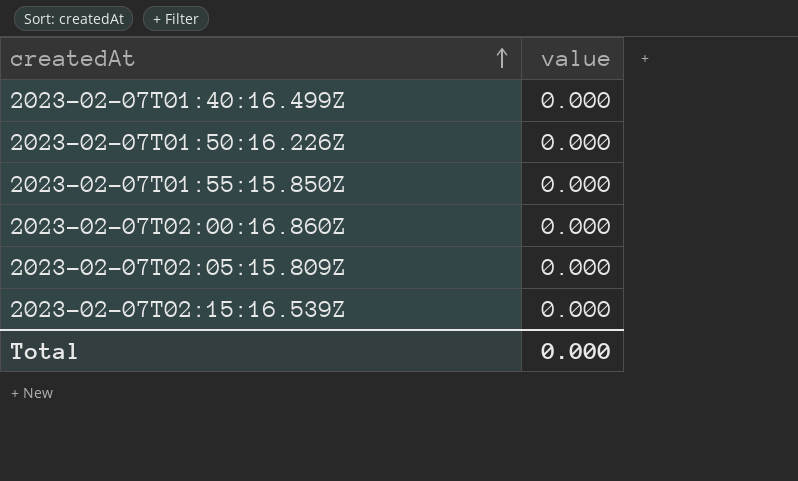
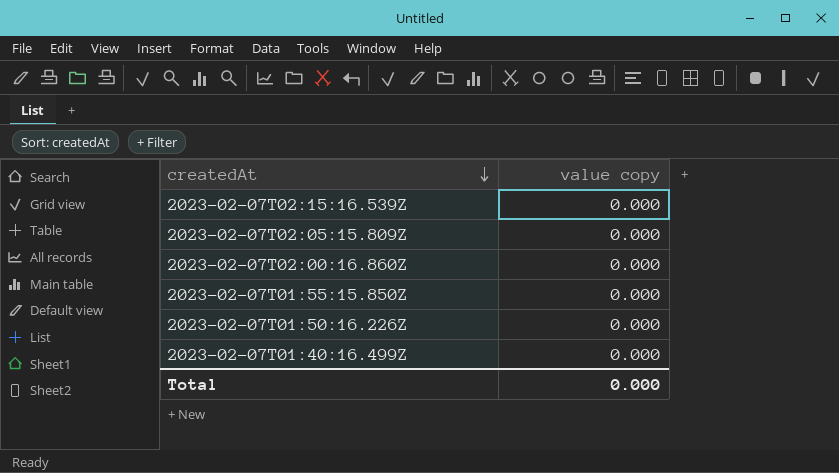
row order: createdAt ascending -> createdAt descending
column name: value -> value copy

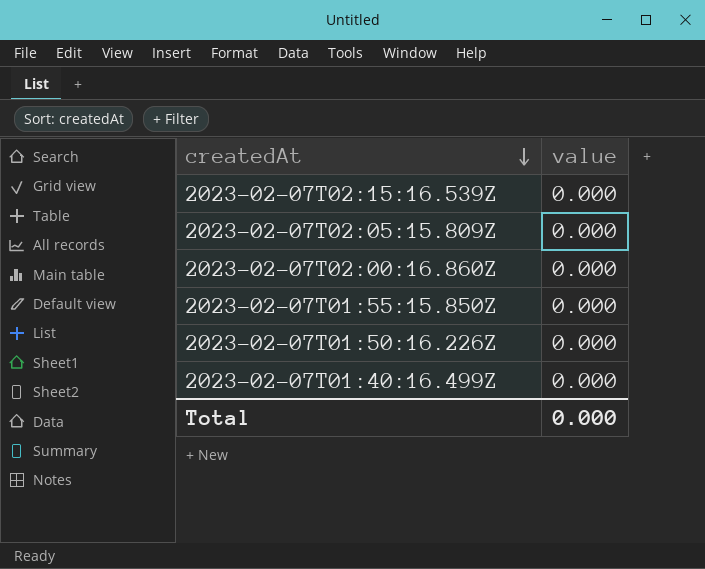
column name: value copy -> value

